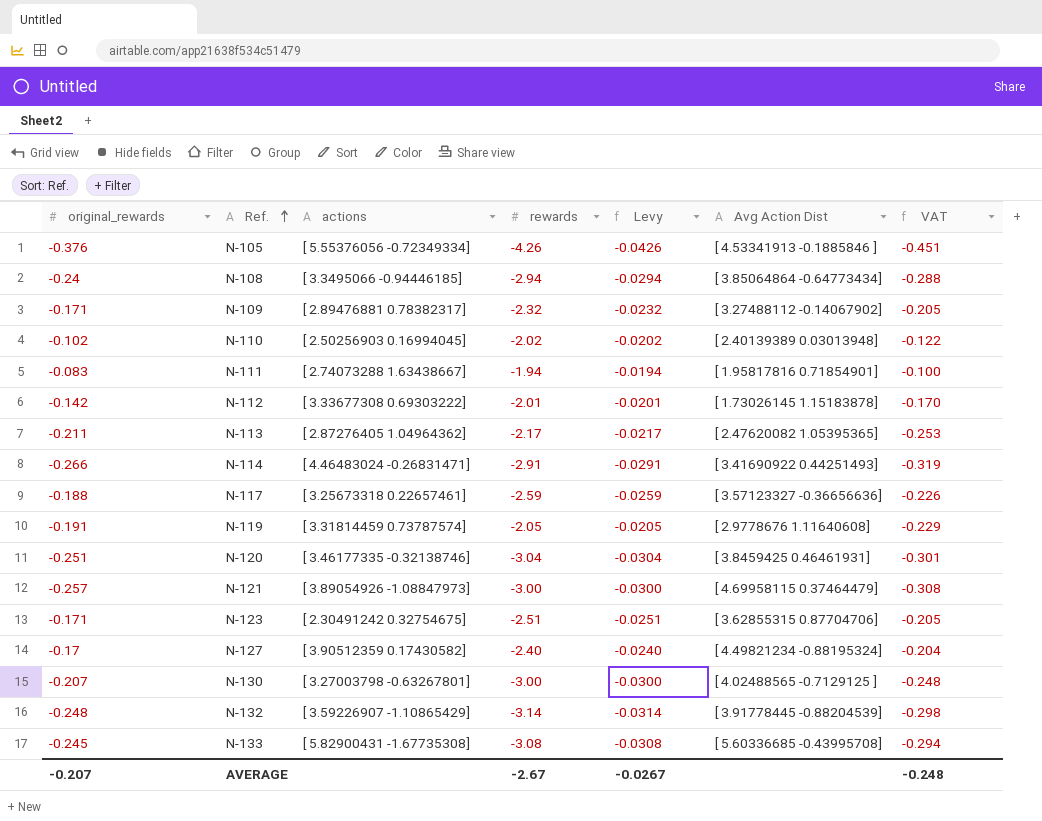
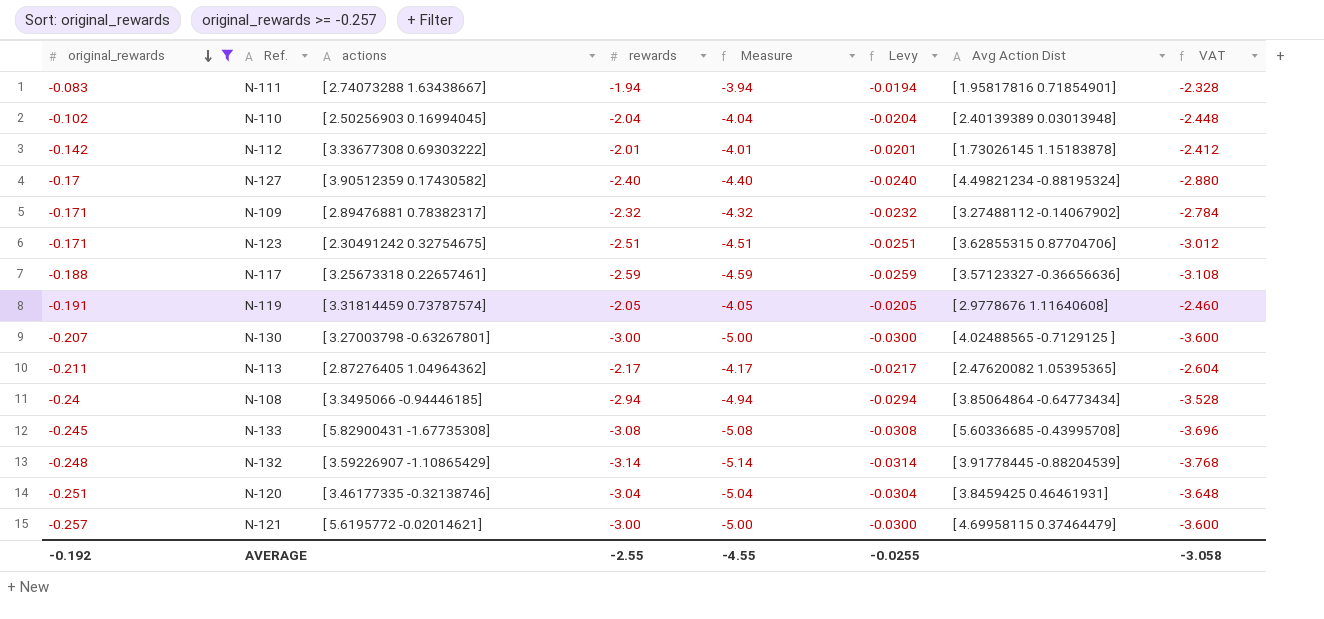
filter: none -> original_rewards >= -0.257
row order: Ref. ascending -> original_rewards descending
column Measure | formula: none -> [rewards] - 2
column VAT | formula: [original_rewards] * 1.2 -> [rewards] * 1.2
N-110 | rewards: -2.02 -> -2.04
N-110 | Levy: -0.0202 -> -0.0204
N-121 | actions: [ 3.89054926 -1.08847973] -> [ 5.6195772 -0.02014621]
AVERAGE | original_rewards: -0.207 -> -0.192
AVERAGE | rewards: -2.67 -> -2.55
AVERAGE | Levy: -0.0267 -> -0.0255
AVERAGE | VAT: -0.248 -> -3.058

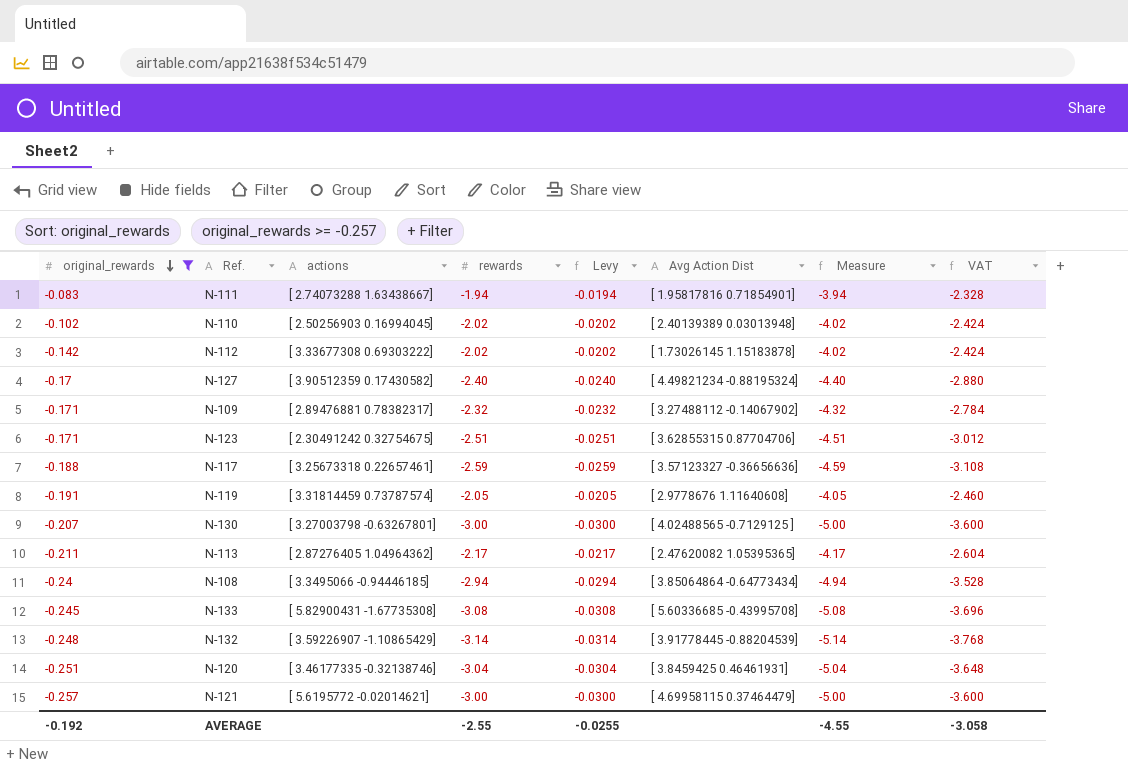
column Measure | position: 5 -> 7
N-110 | rewards: -2.04 -> -2.02
N-110 | Levy: -0.0204 -> -0.0202
N-110 | Measure: -4.04 -> -4.02
N-110 | VAT: -2.448 -> -2.424
N-112 | rewards: -2.01 -> -2.02
N-112 | Levy: -0.0201 -> -0.0202
N-112 | Measure: -4.01 -> -4.02
N-112 | VAT: -2.412 -> -2.424

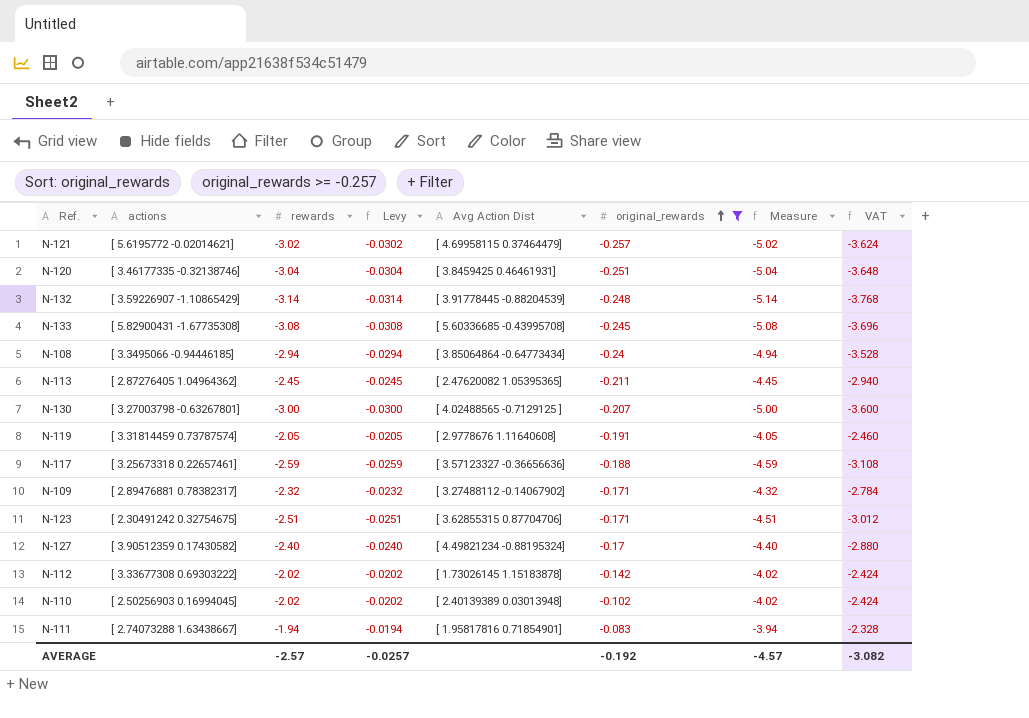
row order: original_rewards descending -> original_rewards ascending
column original_rewards | position: 1 -> 6
N-121 | rewards: -3.00 -> -3.02
N-121 | Levy: -0.0300 -> -0.0302
N-121 | Measure: -5.00 -> -5.02
N-121 | VAT: -3.600 -> -3.624
N-113 | rewards: -2.17 -> -2.45
N-113 | Levy: -0.0217 -> -0.0245
N-113 | Measure: -4.17 -> -4.45
N-113 | VAT: -2.604 -> -2.940
AVERAGE | rewards: -2.55 -> -2.57
AVERAGE | Levy: -0.0255 -> -0.0257
AVERAGE | Measure: -4.55 -> -4.57
AVERAGE | VAT: -3.058 -> -3.082

